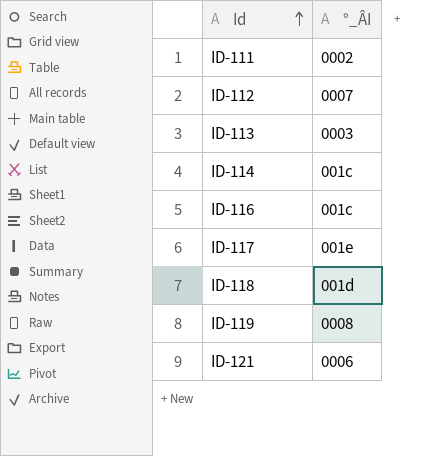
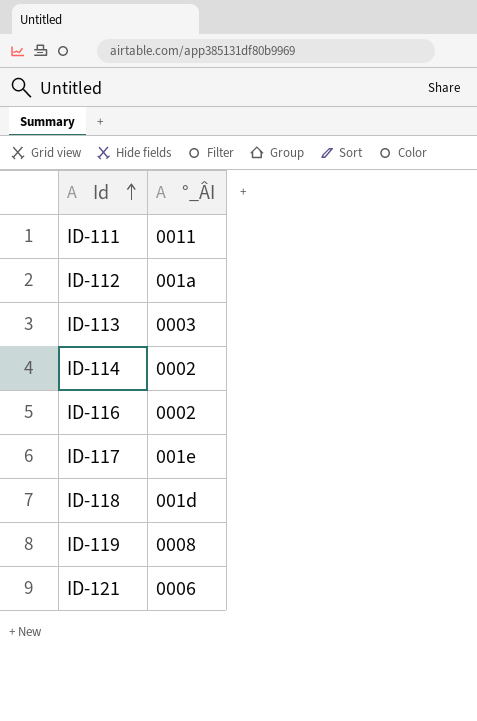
ID-111 | °_ÂI: 0002 -> 0011
ID-112 | °_ÂI: 0007 -> 001a
ID-114 | °_ÂI: 001c -> 0002
ID-116 | °_ÂI: 001c -> 0002

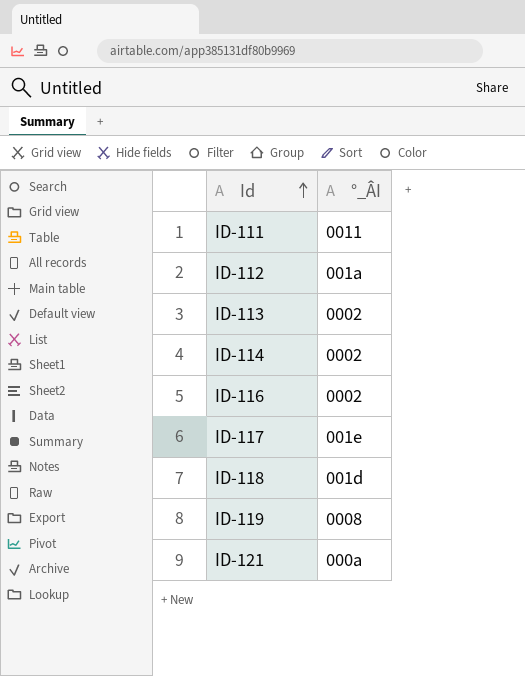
ID-113 | °_ÂI: 0003 -> 0002
ID-121 | °_ÂI: 0006 -> 000a

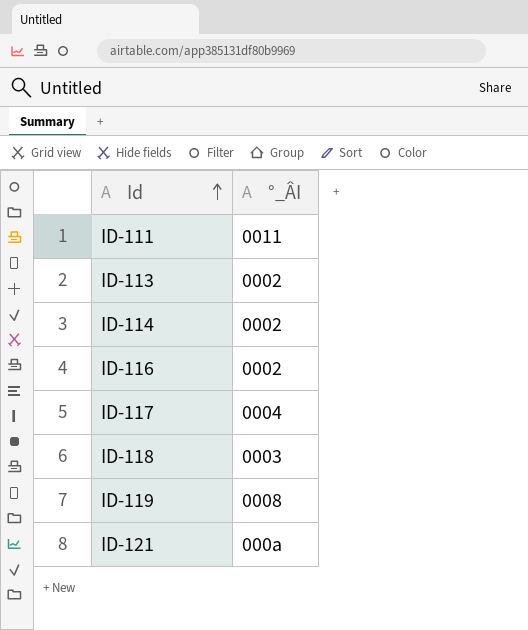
row ID-112: 001a -> none
ID-117 | °_ÂI: 001e -> 0004
ID-118 | °_ÂI: 001d -> 0003

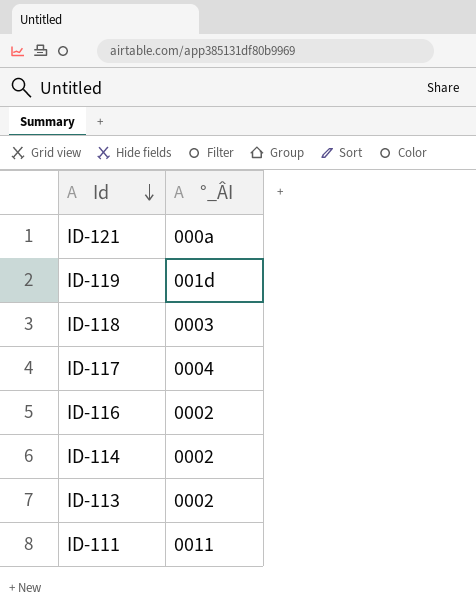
row order: Id ascending -> Id descending
ID-119 | °_ÂI: 0008 -> 001d

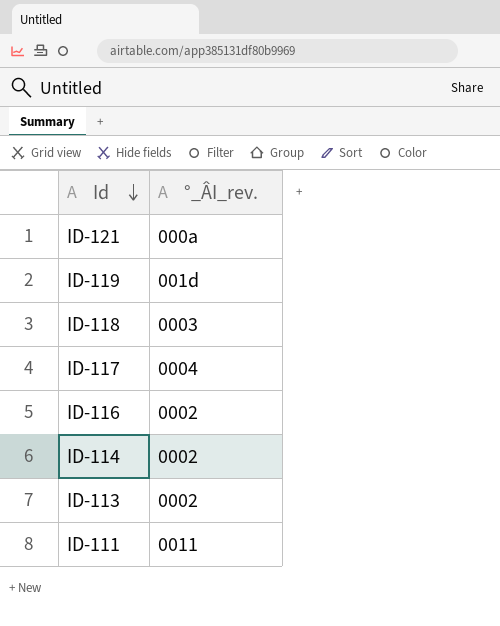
column name: °_ÂI -> °_ÂI_rev.

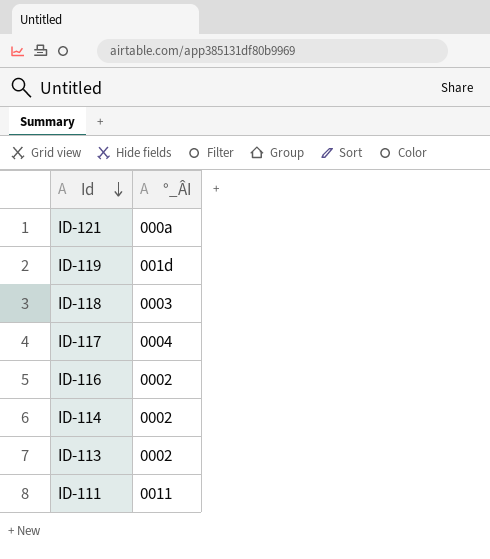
column name: °_ÂI_rev. -> °_ÂI

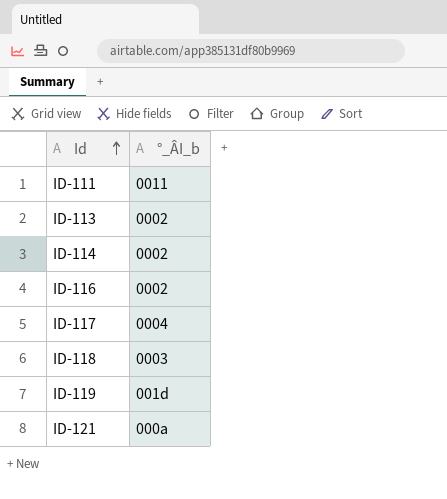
row order: Id descending -> Id ascending
column name: °_ÂI -> °_ÂI_b

